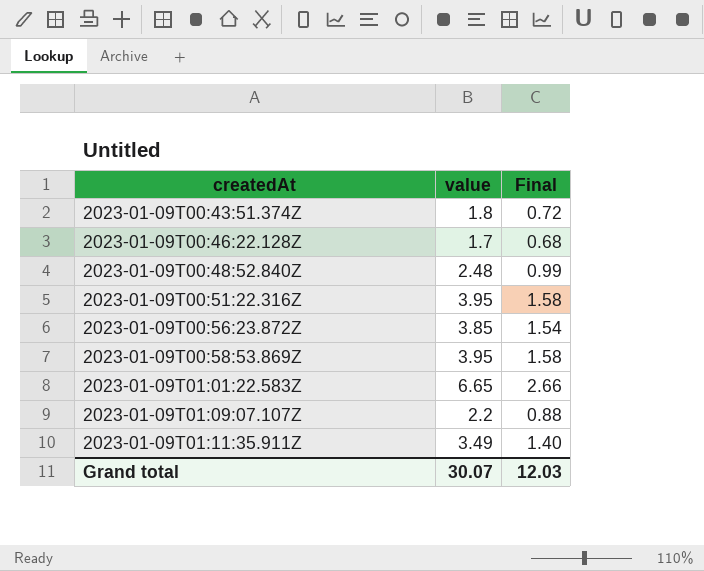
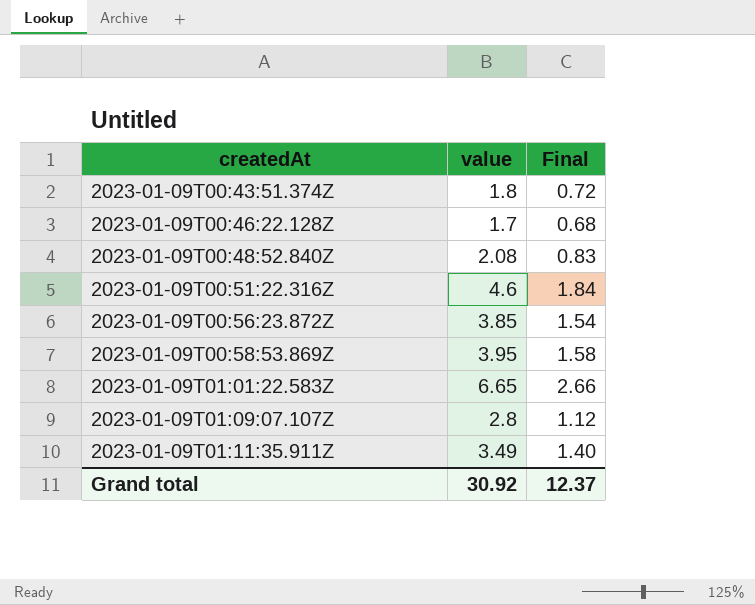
2023-01-09T00:48:52.840Z | value: 2.48 -> 2.08
2023-01-09T00:48:52.840Z | Final: 0.99 -> 0.83
2023-01-09T00:51:22.316Z | value: 3.95 -> 4.6
2023-01-09T00:51:22.316Z | Final: 1.58 -> 1.84
2023-01-09T01:09:07.107Z | value: 2.2 -> 2.8
2023-01-09T01:09:07.107Z | Final: 0.88 -> 1.12
Grand total | value: 30.07 -> 30.92
Grand total | Final: 12.03 -> 12.37

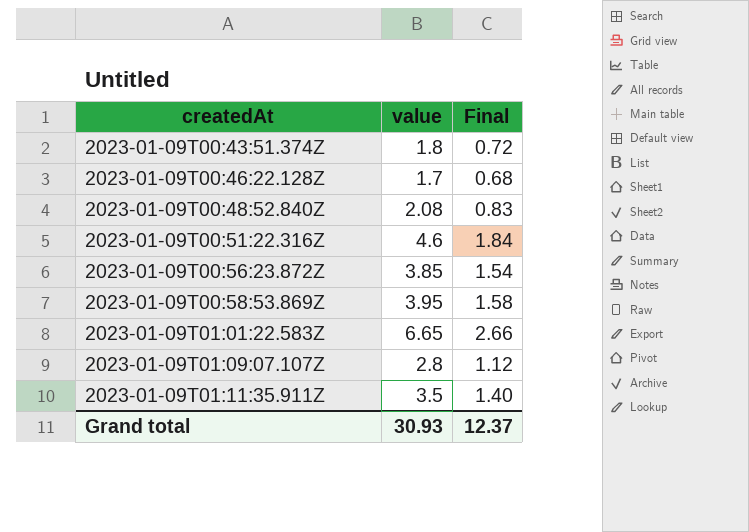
2023-01-09T01:11:35.911Z | value: 3.49 -> 3.5
Grand total | value: 30.92 -> 30.93

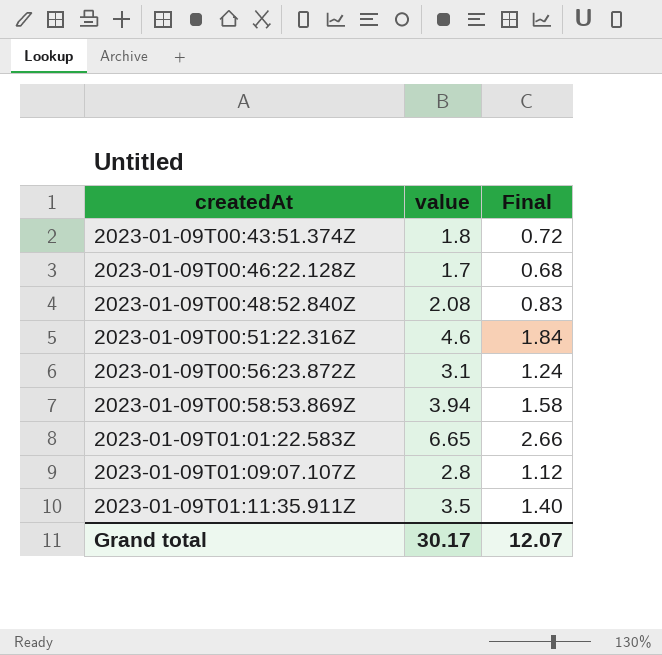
2023-01-09T00:56:23.872Z | value: 3.85 -> 3.1
2023-01-09T00:56:23.872Z | Final: 1.54 -> 1.24
2023-01-09T00:58:53.869Z | value: 3.95 -> 3.94
Grand total | value: 30.93 -> 30.17
Grand total | Final: 12.37 -> 12.07

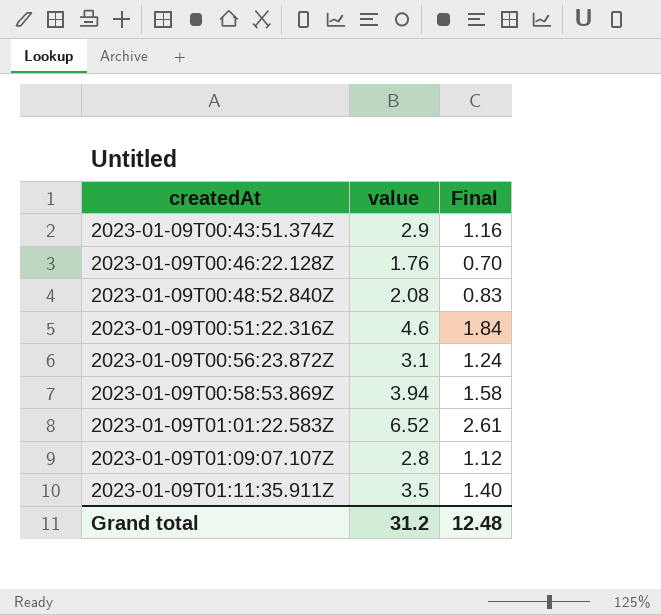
2023-01-09T00:43:51.374Z | value: 1.8 -> 2.9
2023-01-09T00:43:51.374Z | Final: 0.72 -> 1.16
2023-01-09T00:46:22.128Z | value: 1.7 -> 1.76
2023-01-09T00:46:22.128Z | Final: 0.68 -> 0.70
2023-01-09T01:01:22.583Z | value: 6.65 -> 6.52
2023-01-09T01:01:22.583Z | Final: 2.66 -> 2.61
Grand total | value: 30.17 -> 31.2
Grand total | Final: 12.07 -> 12.48

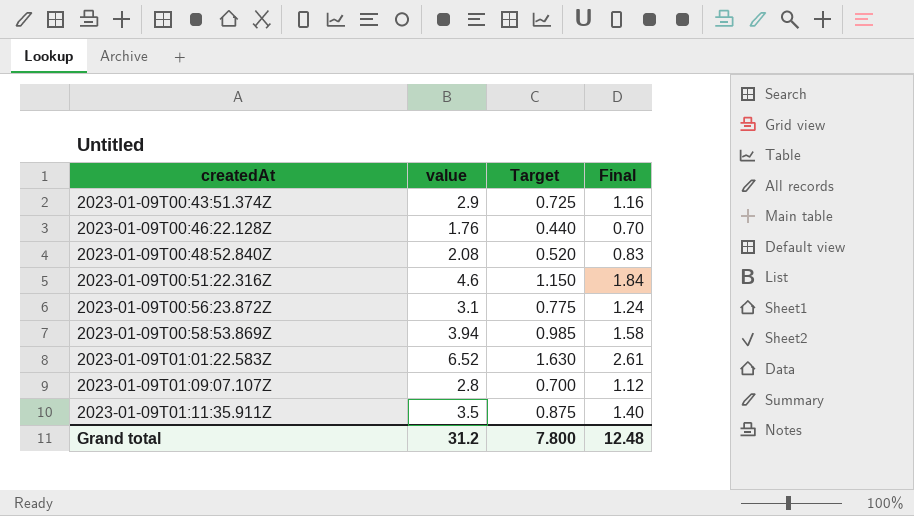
column Target | formula: none -> [value] * 0.25

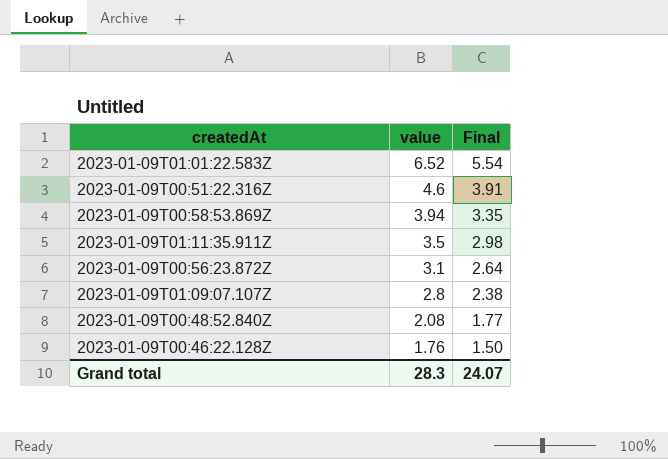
row order: createdAt ascending -> value descending
column Target | formula: [value] * 0.25 -> none
column Final | formula: [value] * 0.4 -> [value] * 0.85
row 2023-01-09T00:43:51.374Z: 2.9 | 0.725 | 1.16 -> none
Grand total | value: 31.2 -> 28.3
Grand total | Final: 12.48 -> 24.07

